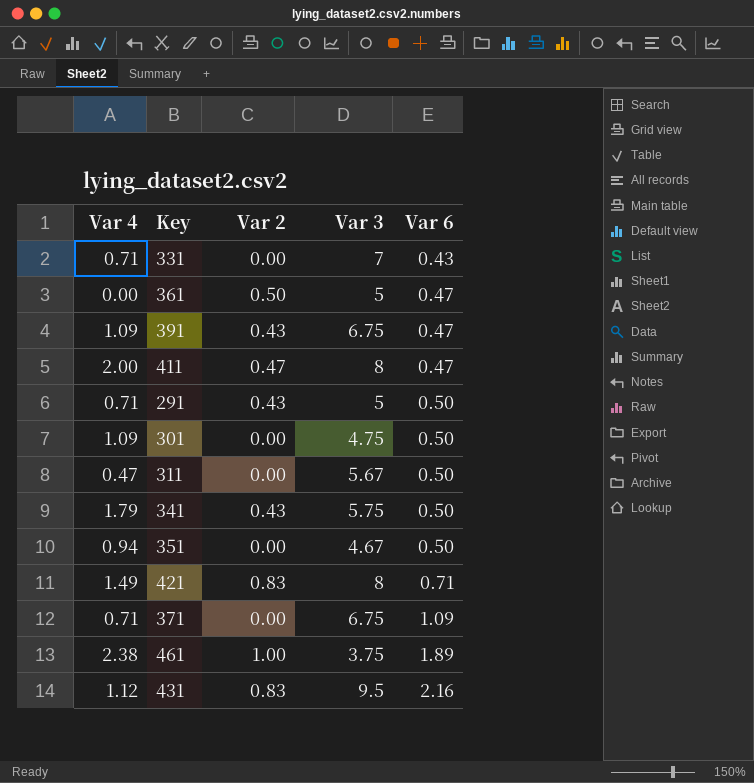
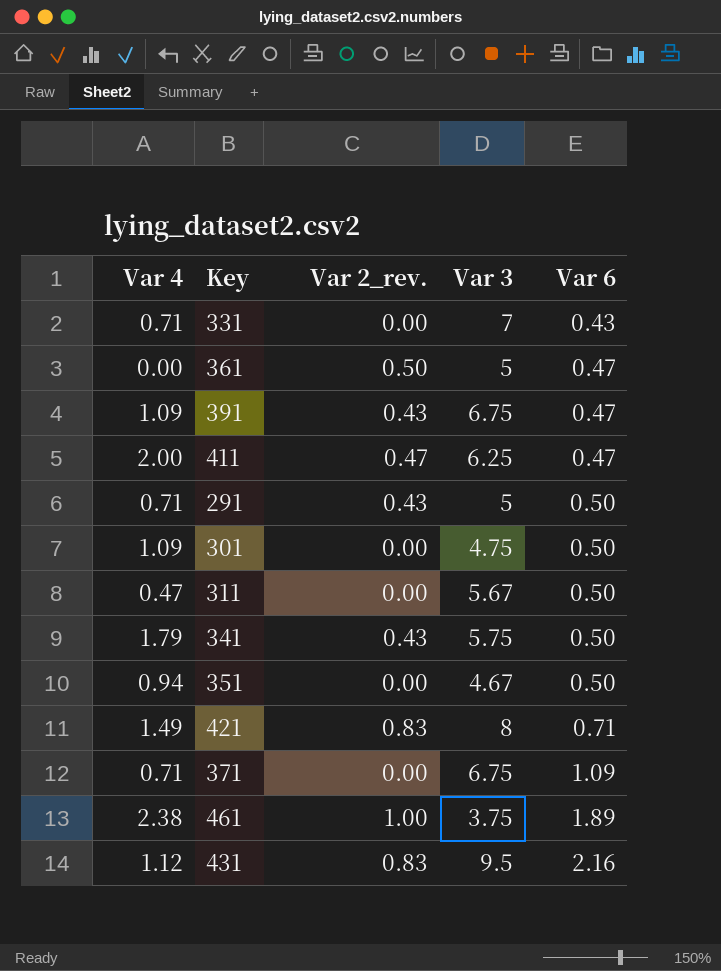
column name: Var 2 -> Var 2_rev.
411 | Var 3: 8 -> 6.25

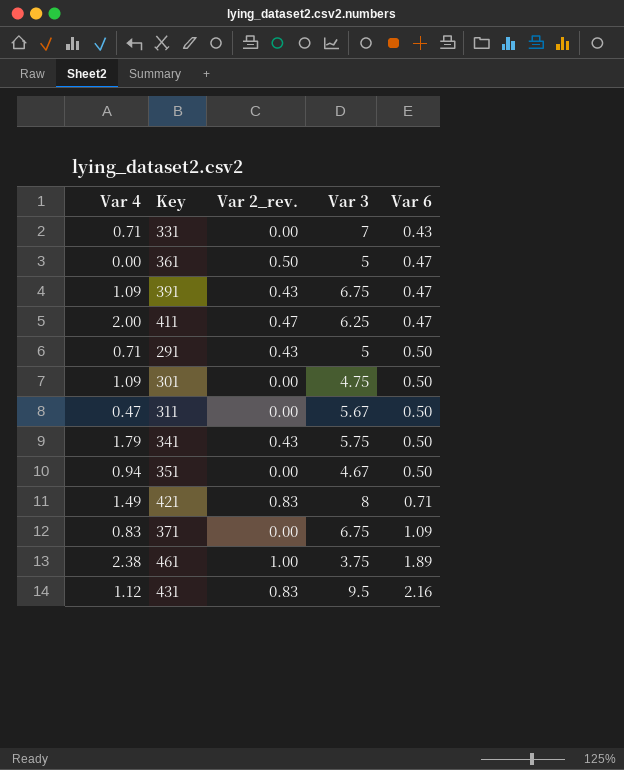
371 | Var 4: 0.71 -> 0.83

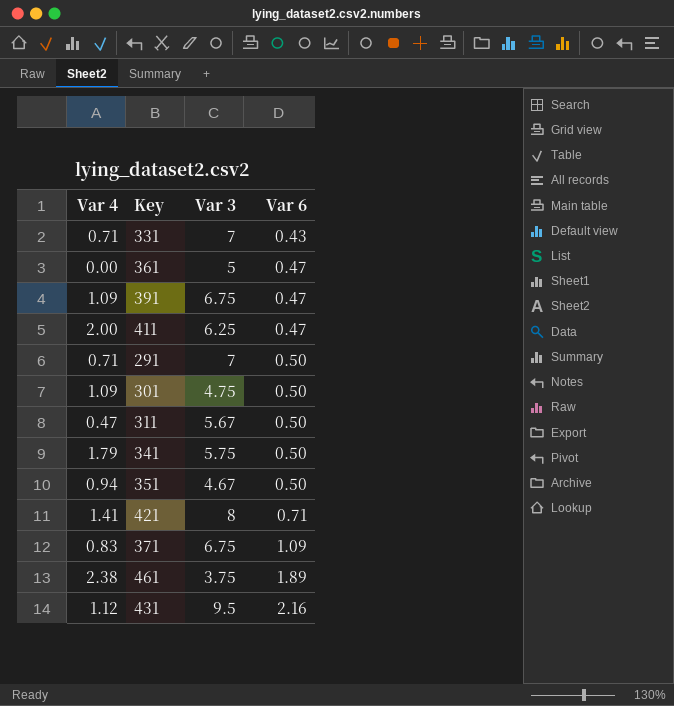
column Var 2_rev. | position: 3 -> none
291 | Var 3: 5 -> 7
421 | Var 4: 1.49 -> 1.41

